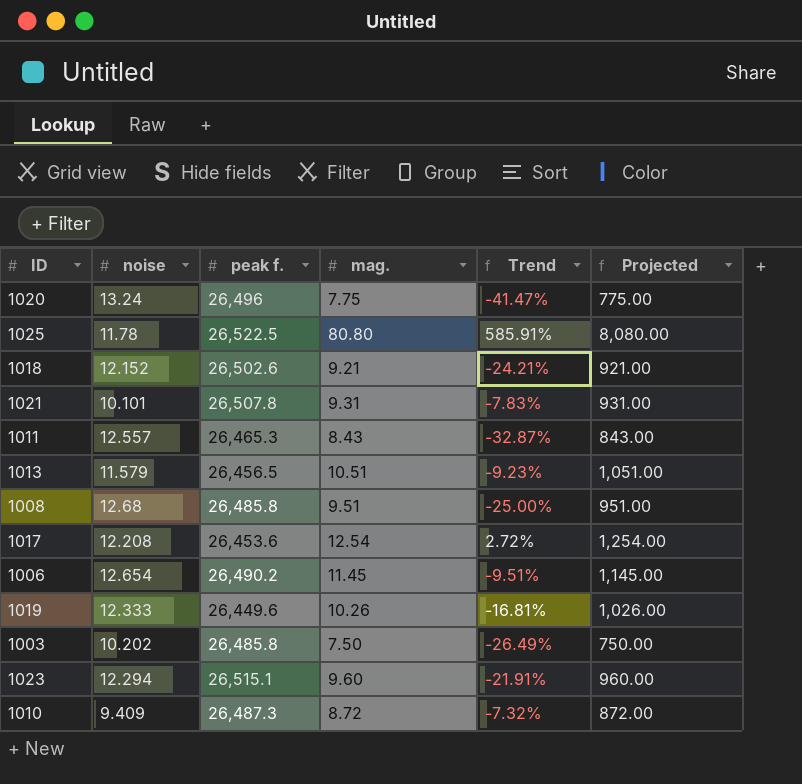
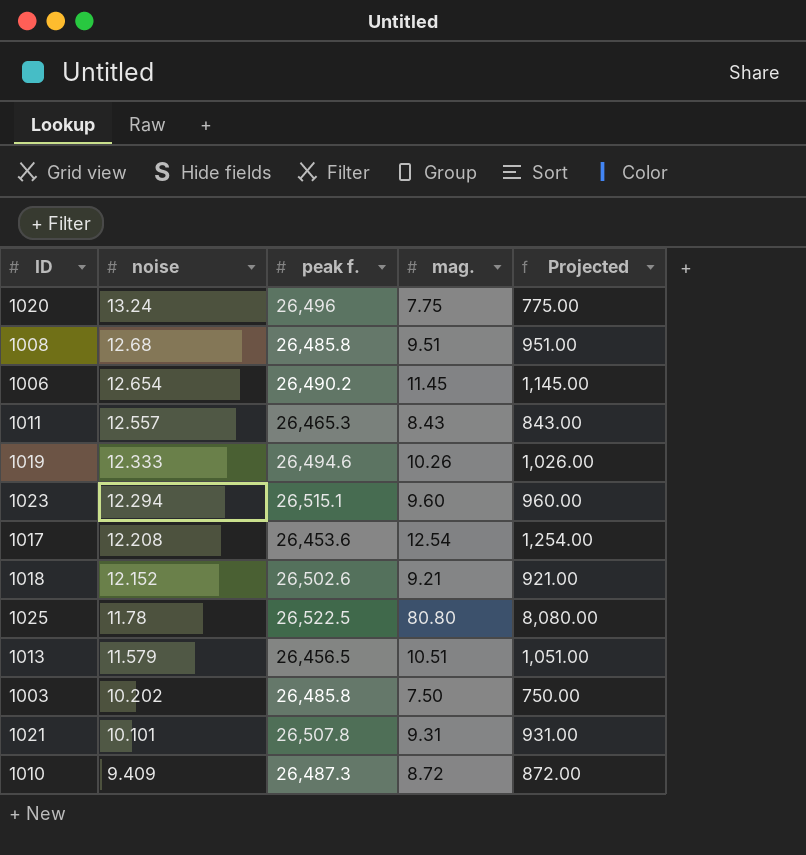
row order: none -> noise descending
column Trend | formula: ([mag.] - [noise]) / [noise] -> none
1019 | peak f.: 26,449.6 -> 26,494.6

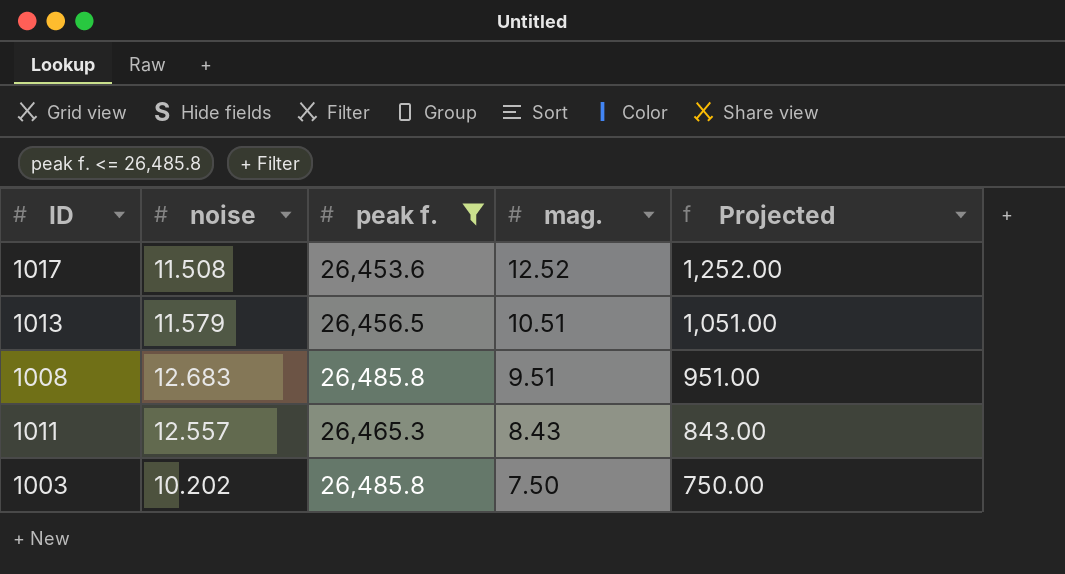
filter: none -> peak f. <= 26,485.8
row order: noise descending -> mag. descending
1017 | noise: 12.208 -> 11.508
1017 | mag.: 12.54 -> 12.52
1017 | Projected: 1,254.00 -> 1,252.00
1008 | noise: 12.68 -> 12.683

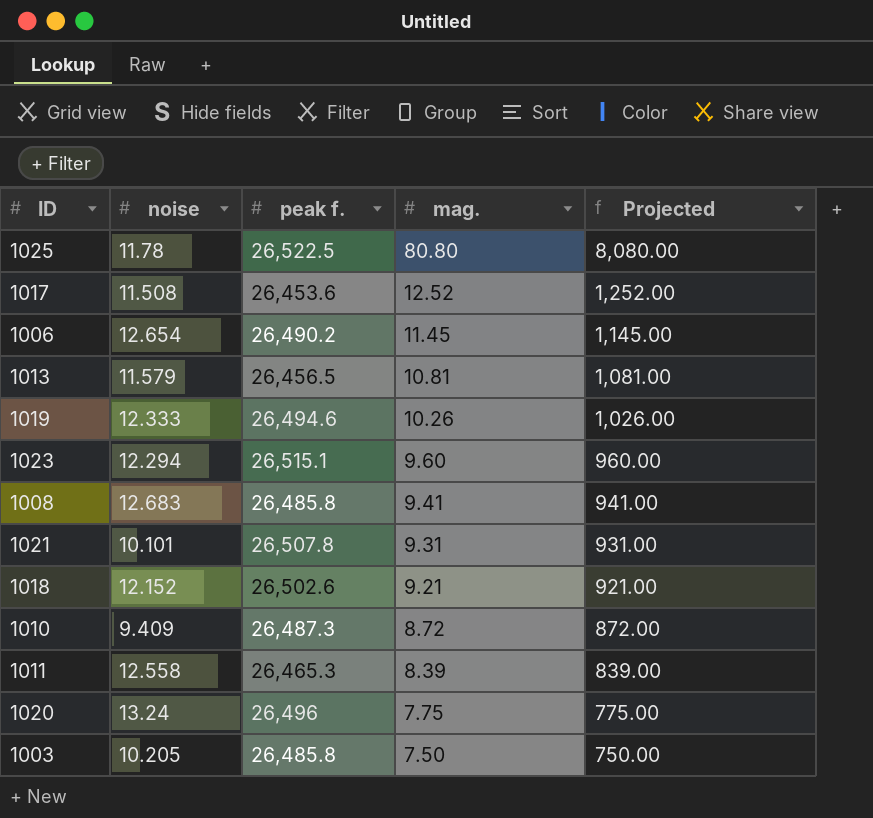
filter: peak f. <= 26,485.8 -> none
1013 | mag.: 10.51 -> 10.81
1013 | Projected: 1,051.00 -> 1,081.00
1008 | mag.: 9.51 -> 9.41
1008 | Projected: 951.00 -> 941.00
1011 | noise: 12.557 -> 12.558
1011 | mag.: 8.43 -> 8.39
1011 | Projected: 843.00 -> 839.00
1003 | noise: 10.202 -> 10.205

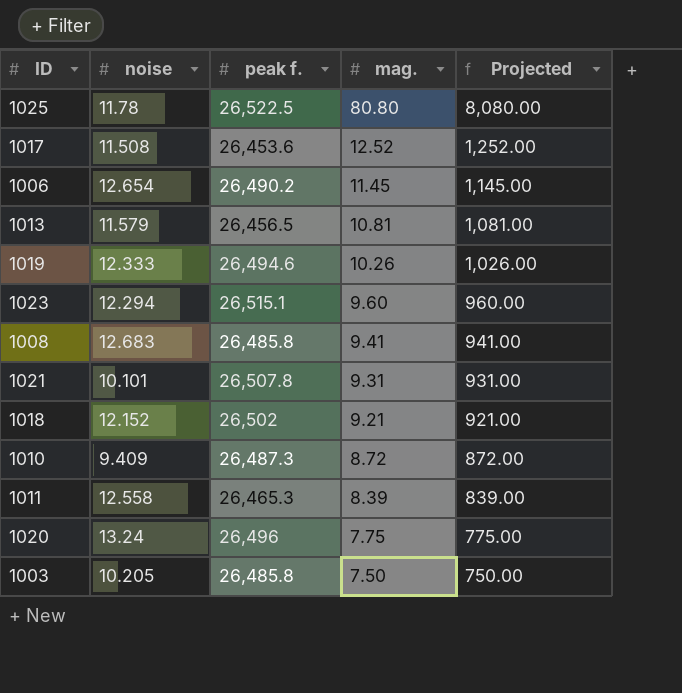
1018 | peak f.: 26,502.6 -> 26,502

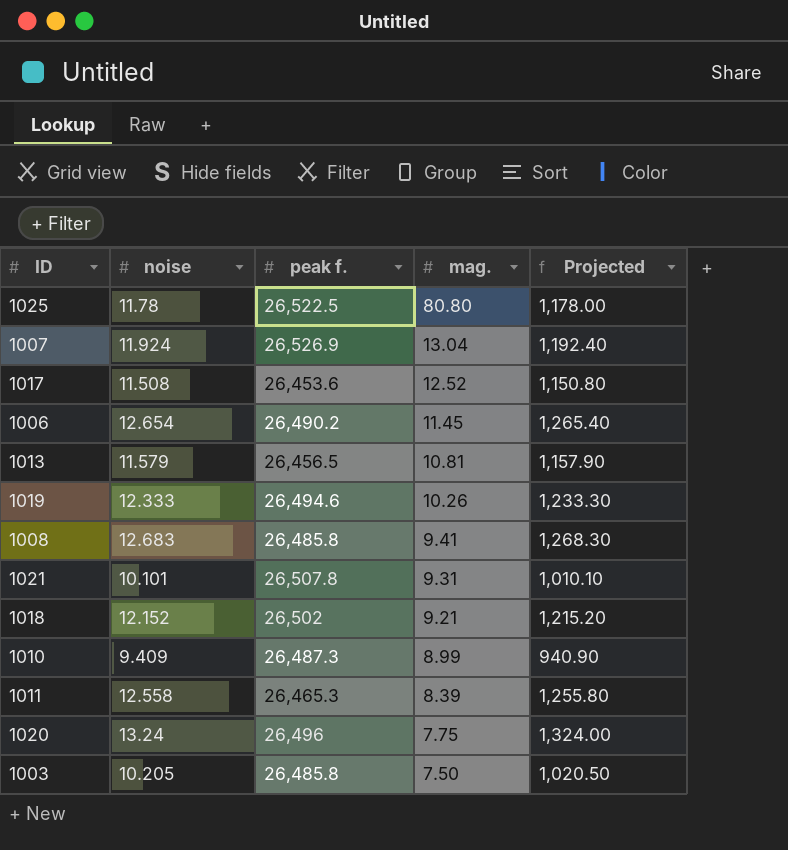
column Projected | formula: [mag.] * 100 -> [noise] * 100
row 1023: 12.294 | 26,515.1 | 9.60 | 960.00 -> none
row 1007: none -> 11.924 | 26,526.9 | 13.04 | 1,192.40
1010 | mag.: 8.72 -> 8.99

